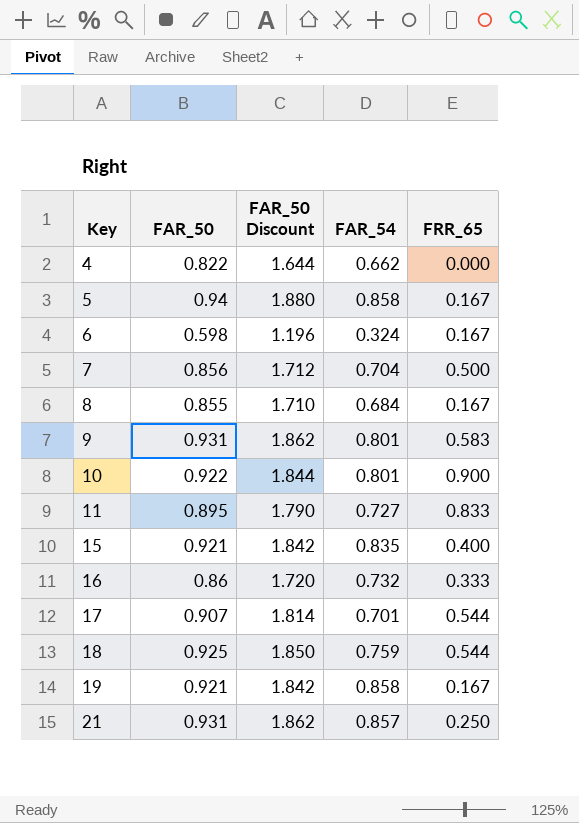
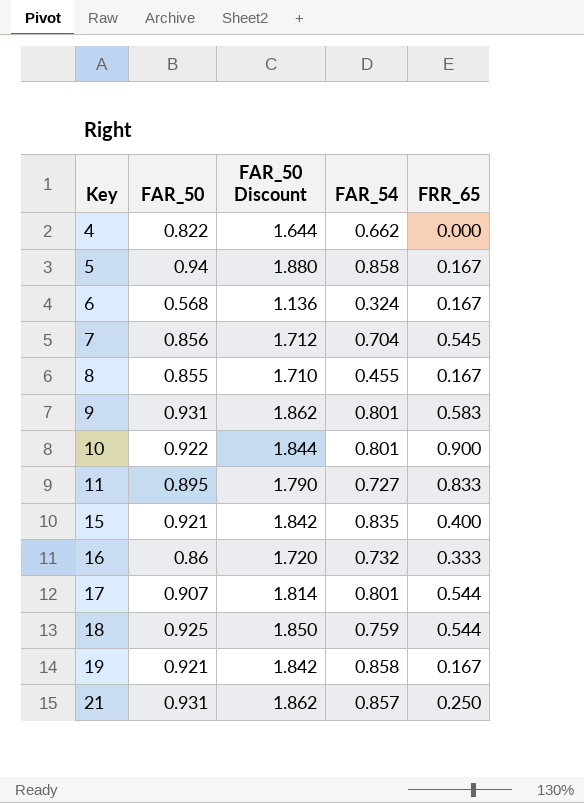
6 | FAR_50: 0.598 -> 0.568
6 | FAR_50 Discount: 1.196 -> 1.136
7 | FRR_65: 0.500 -> 0.545
8 | FAR_54: 0.684 -> 0.455
17 | FAR_54: 0.701 -> 0.801

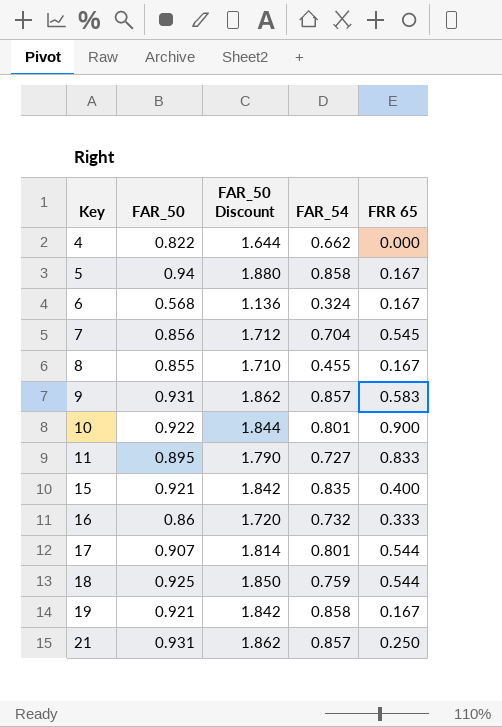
column name: FRR_65 -> FRR 65
9 | FAR_54: 0.801 -> 0.857

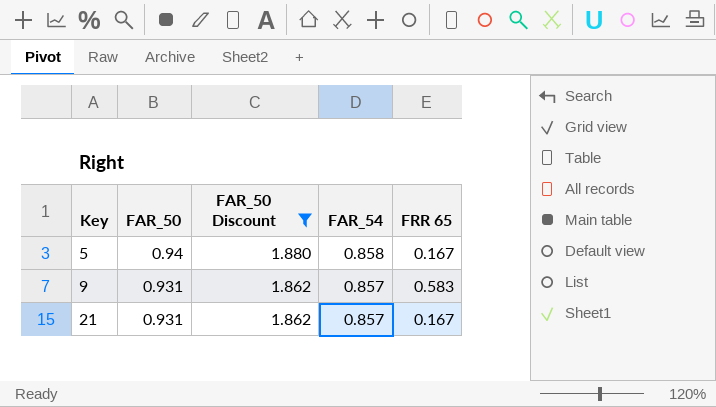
filter: none -> FAR_50 Discount >= 1.862
21 | FRR 65: 0.250 -> 0.167

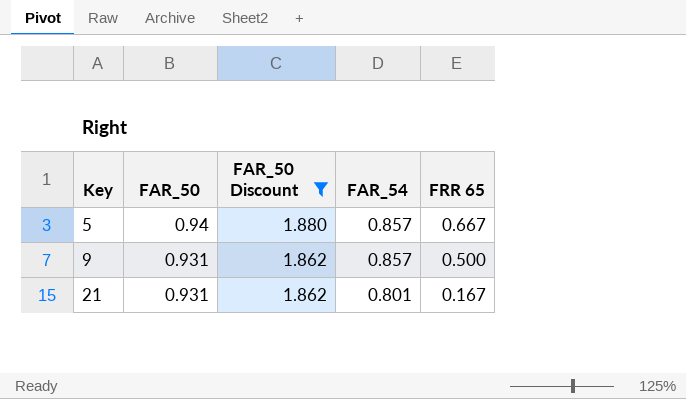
5 | FAR_54: 0.858 -> 0.857
5 | FRR 65: 0.167 -> 0.667
9 | FRR 65: 0.583 -> 0.500
21 | FAR_54: 0.857 -> 0.801

